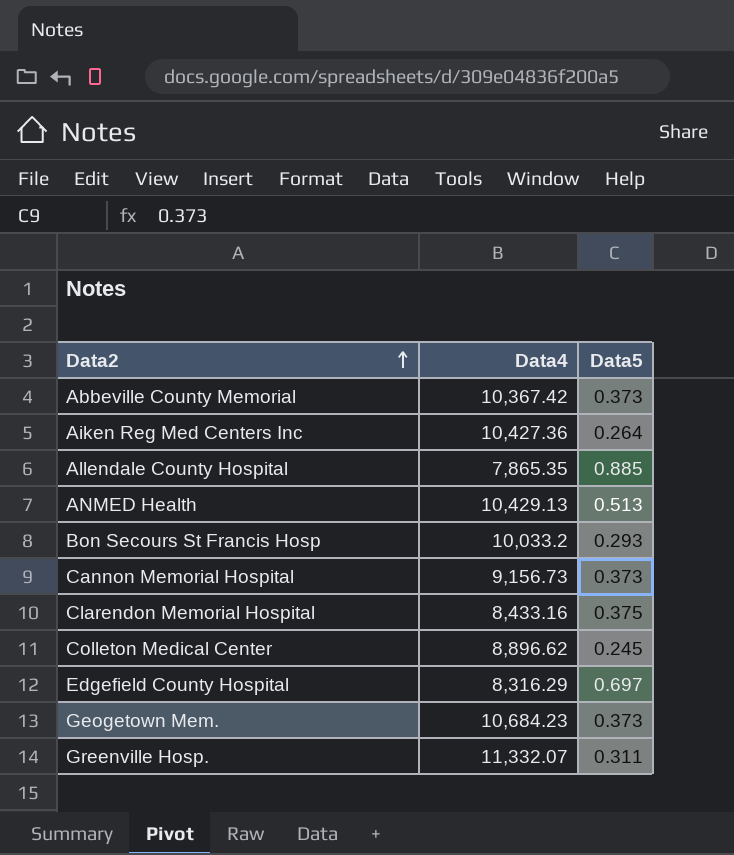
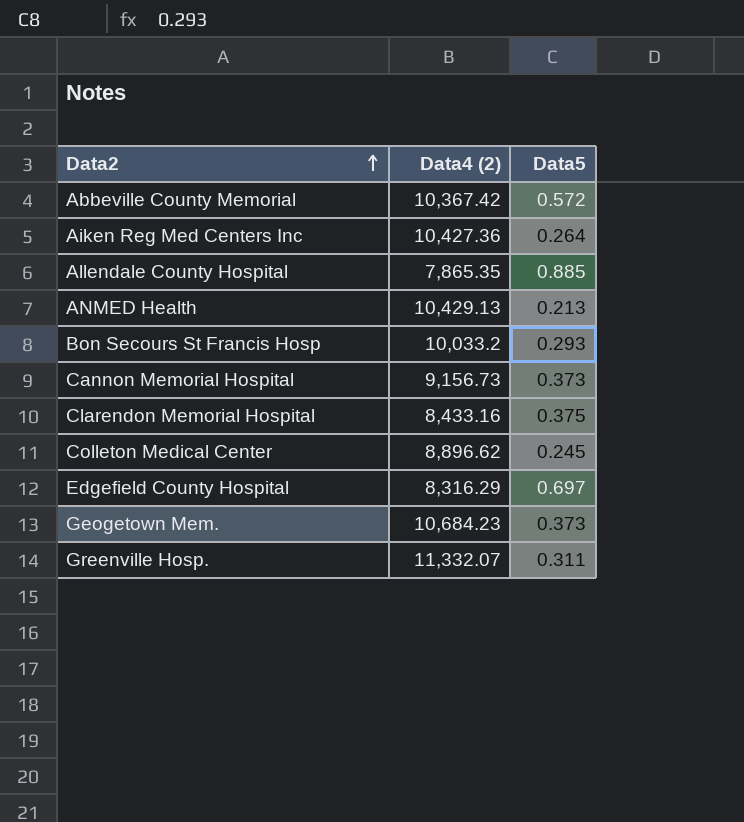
column name: Data4 -> Data4 (2)
Abbeville County Memorial | Data5: 0.373 -> 0.572
ANMED Health | Data5: 0.513 -> 0.213

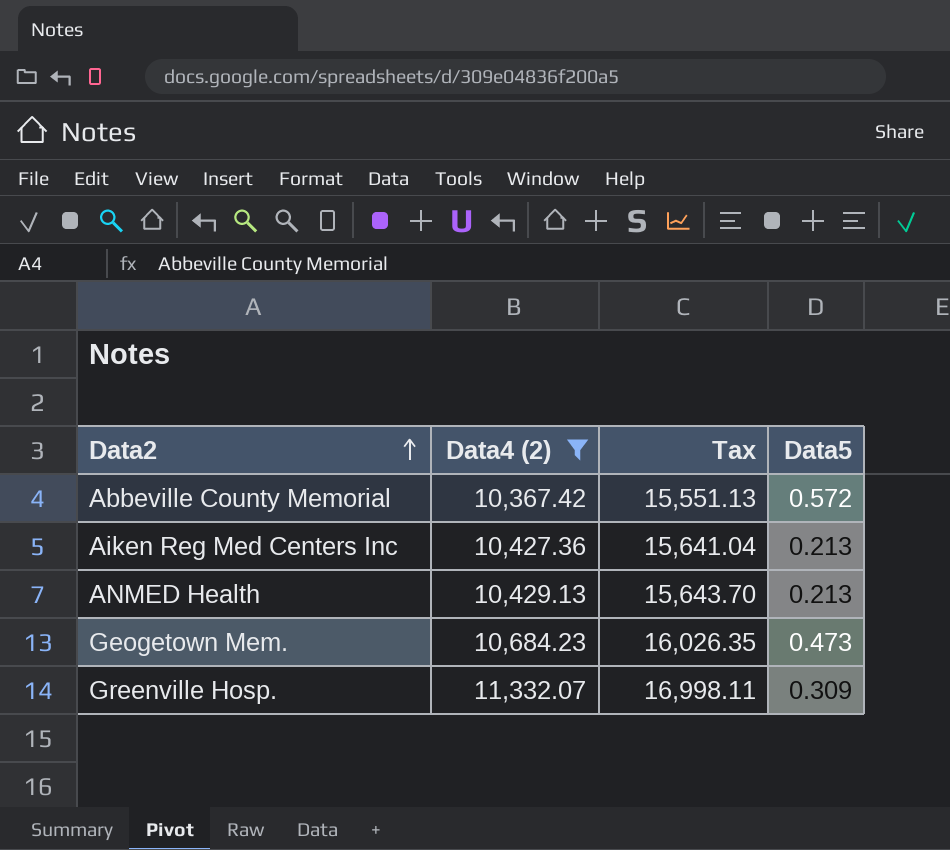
filter: none -> Data4 (2) >= 10,367.42
column Tax | formula: none -> [Data4 (2)] * 1.5
Aiken Reg Med Centers Inc | Data5: 0.264 -> 0.213
Geogetown Mem. | Data5: 0.373 -> 0.473
Greenville Hosp. | Data5: 0.311 -> 0.309

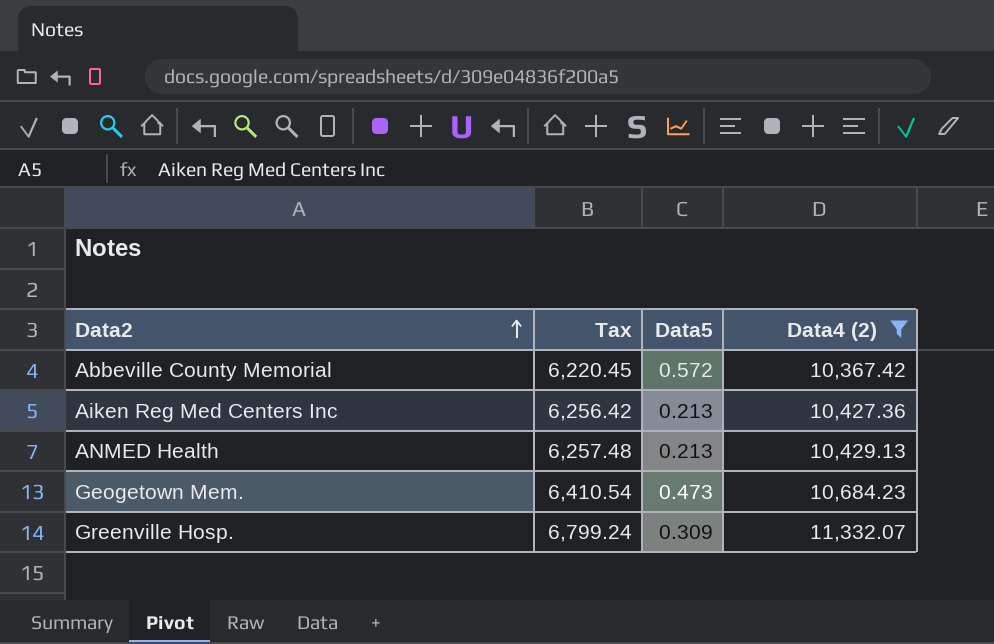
column Tax | formula: [Data4 (2)] * 1.5 -> [Data4 (2)] * 0.6
column Data4 (2) | position: 2 -> 4

